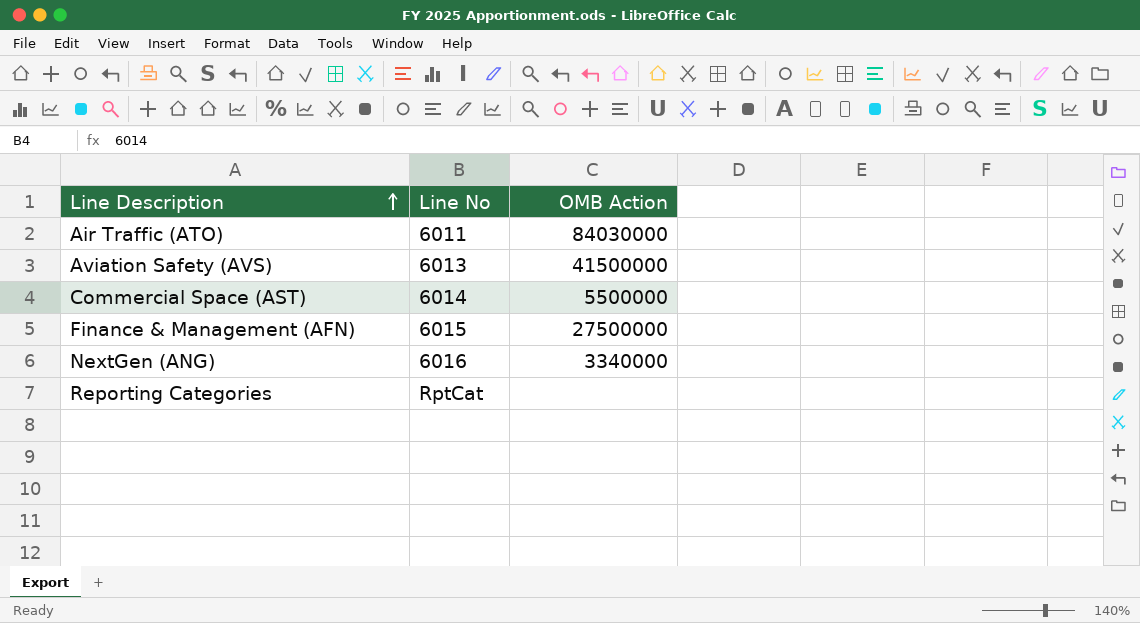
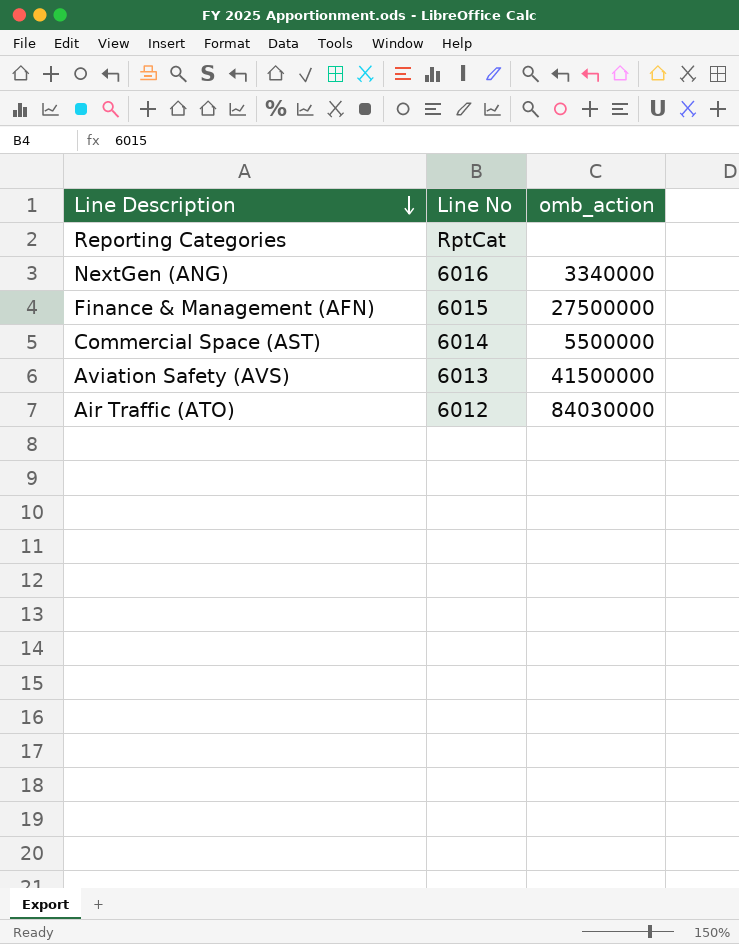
row order: Line Description ascending -> Line Description descending
column name: OMB Action -> omb_action
Air Traffic (ATO) | Line No: 6011 -> 6012

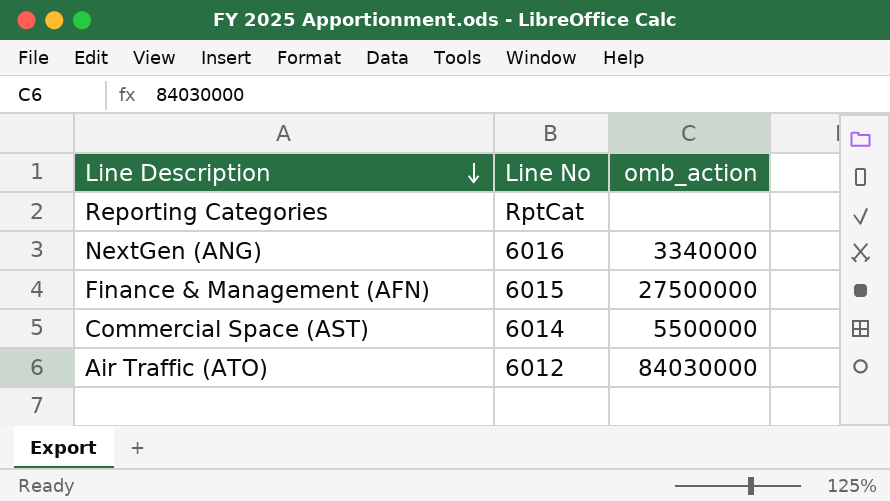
row Aviation Safety (AVS): 6013 | 41500000 -> none

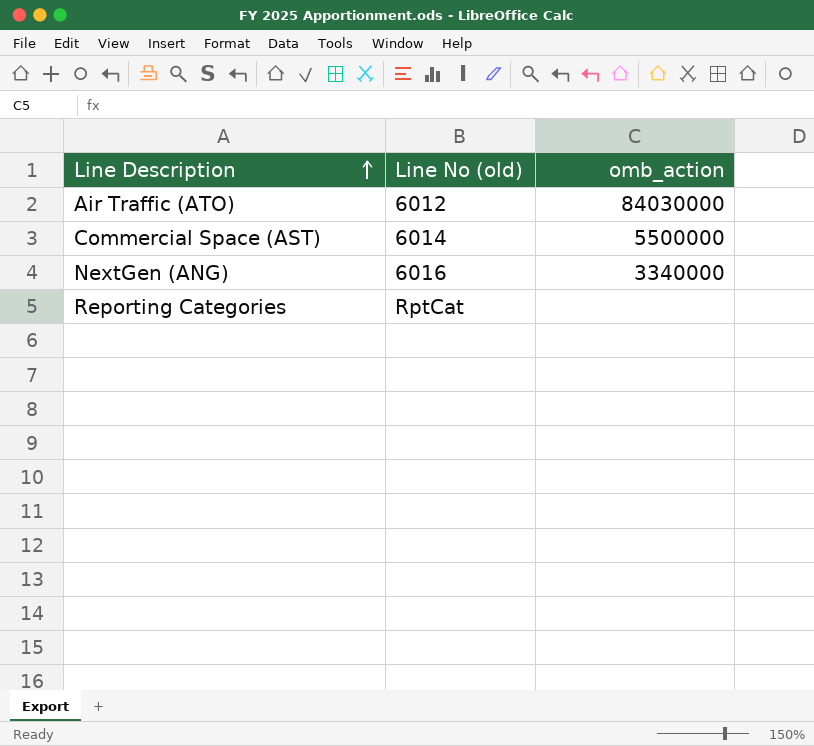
row order: Line Description descending -> Line Description ascending
column name: Line No -> Line No (old)
row Finance & Management (AFN): 6015 | 27500000 -> none

